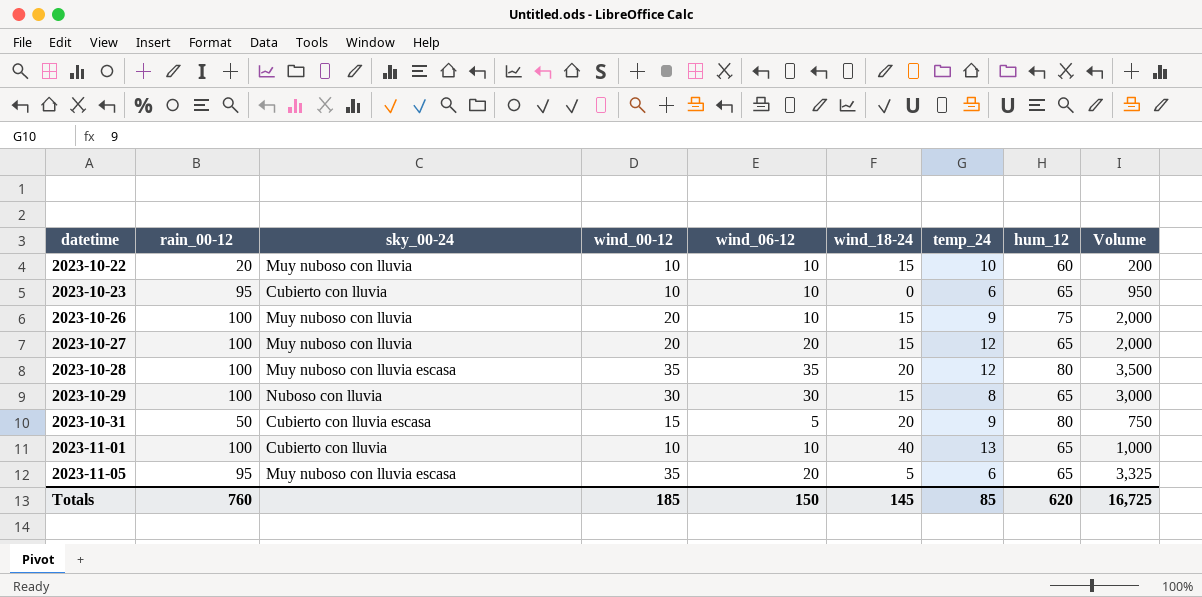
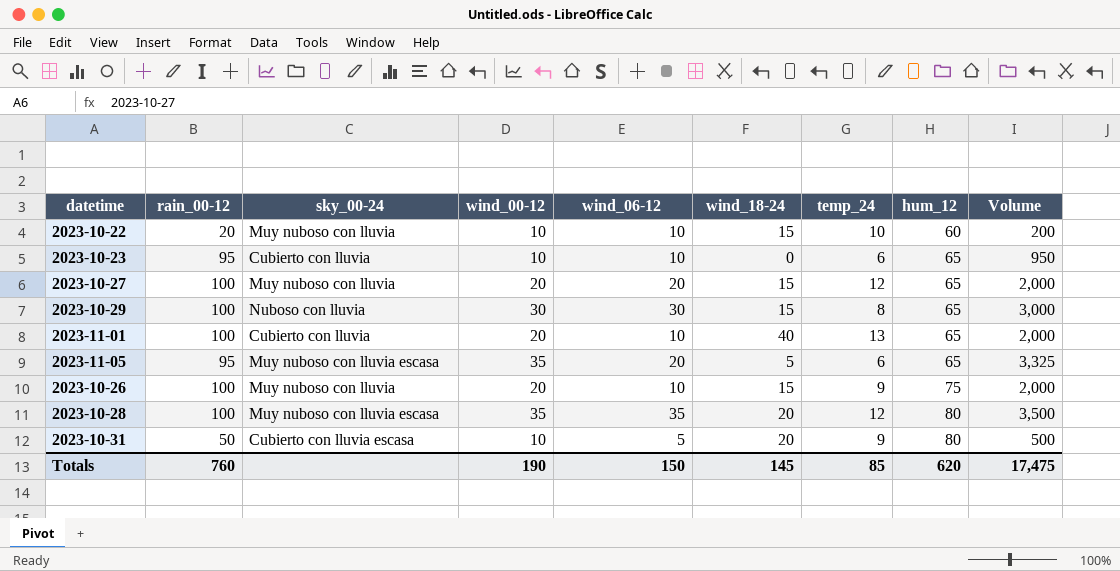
row order: datetime ascending -> hum_12 ascending
2023-11-01 | wind_00-12: 10 -> 20
2023-11-01 | Volume: 1,000 -> 2,000
2023-10-31 | wind_00-12: 15 -> 10
2023-10-31 | Volume: 750 -> 500
Totals | wind_00-12: 185 -> 190
Totals | Volume: 16,725 -> 17,475

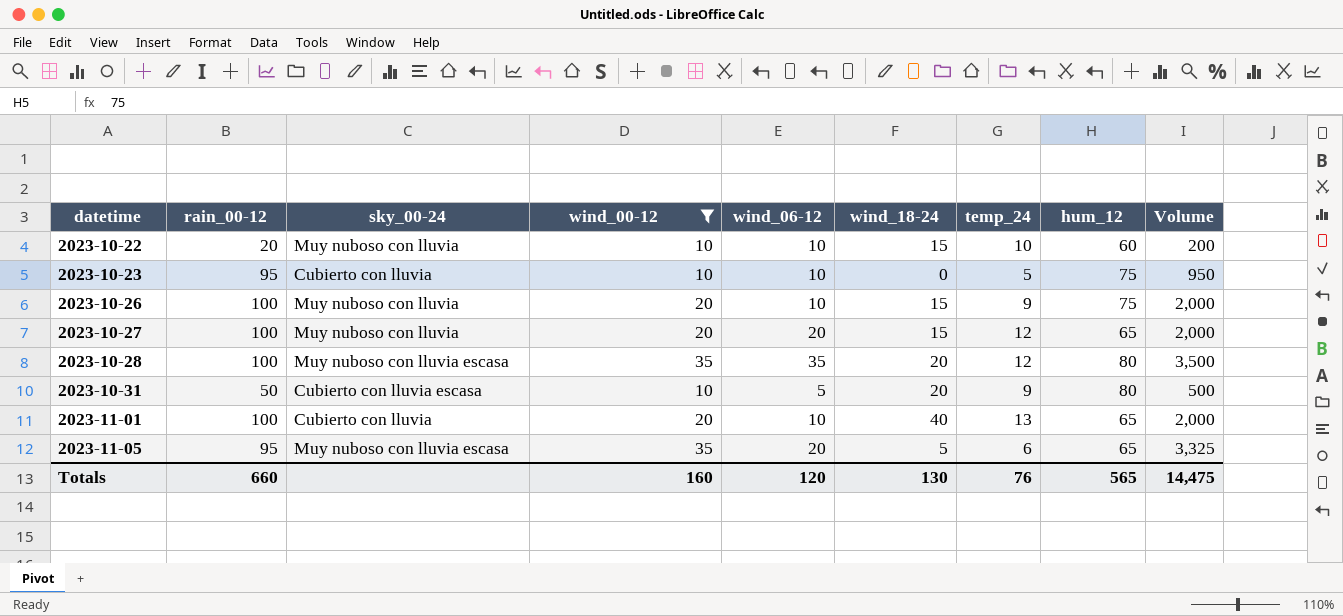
filter: none -> wind_00-12 != 30
row order: hum_12 ascending -> datetime ascending
2023-10-23 | temp_24: 6 -> 5
2023-10-23 | hum_12: 65 -> 75
Totals | rain_00-12: 760 -> 660
Totals | wind_00-12: 190 -> 160
Totals | wind_06-12: 150 -> 120
Totals | wind_18-24: 145 -> 130
Totals | temp_24: 85 -> 76
Totals | hum_12: 620 -> 565
Totals | Volume: 17,475 -> 14,475

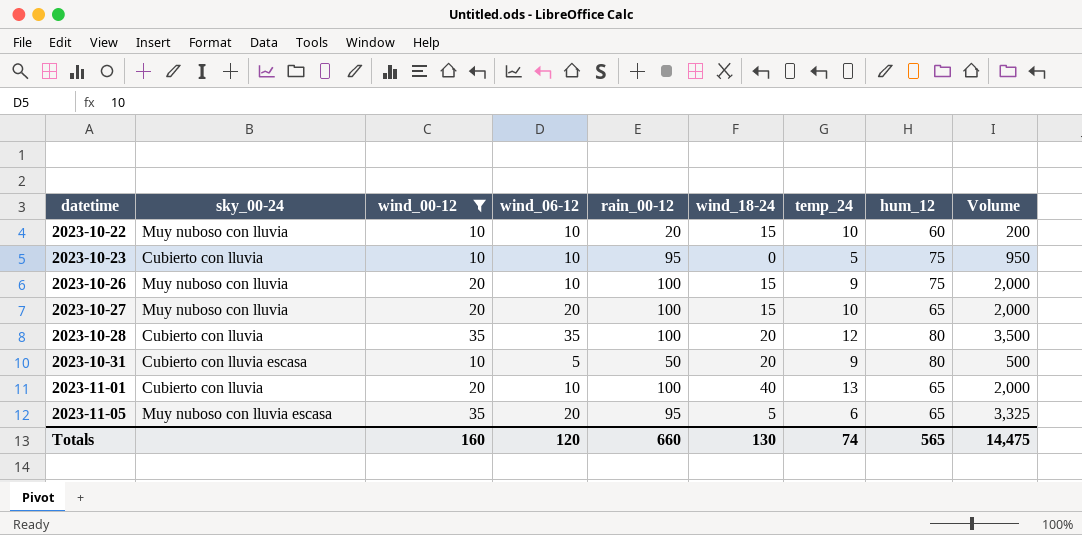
column rain_00-12 | position: 2 -> 5
2023-10-27 | temp_24: 12 -> 10
2023-10-28 | sky_00-24: Muy nuboso con lluvia escasa -> Cubierto con lluvia
Totals | temp_24: 76 -> 74

